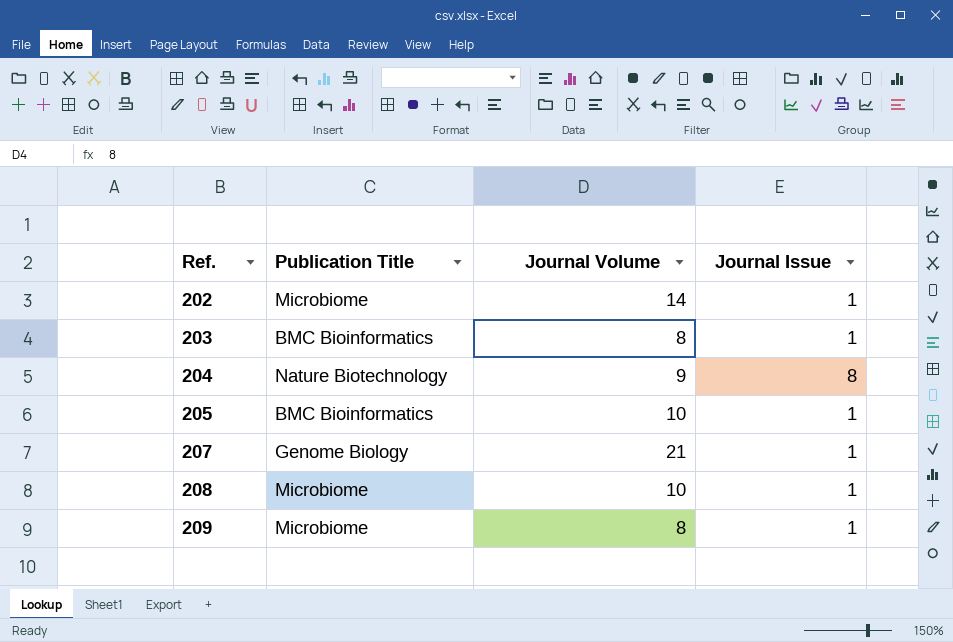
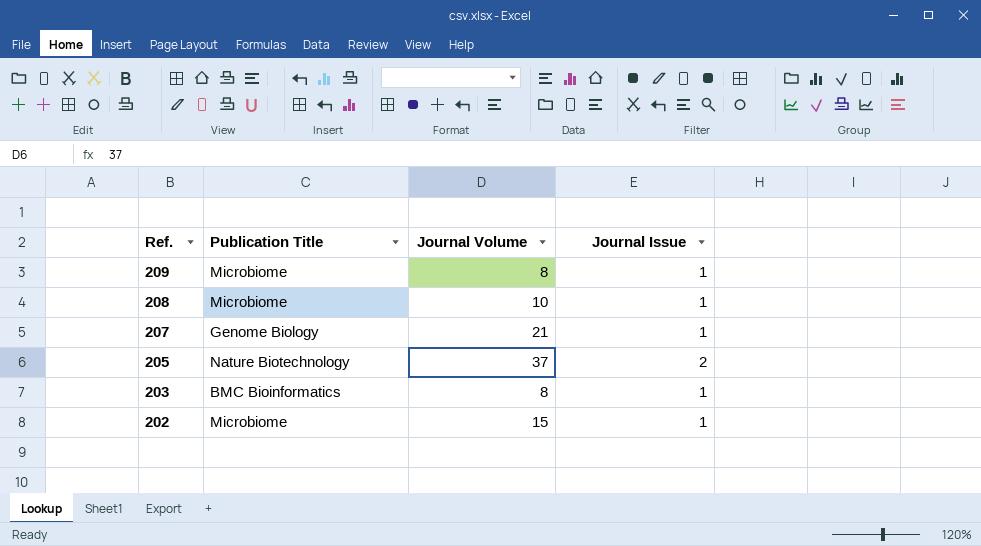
row order: Ref. ascending -> Ref. descending
row 204: Nature Biotechnology | 9 | 8 -> none
205 | Publication Title: BMC Bioinformatics -> Nature Biotechnology
205 | Journal Volume: 10 -> 37
205 | Journal Issue: 1 -> 2
202 | Journal Volume: 14 -> 15

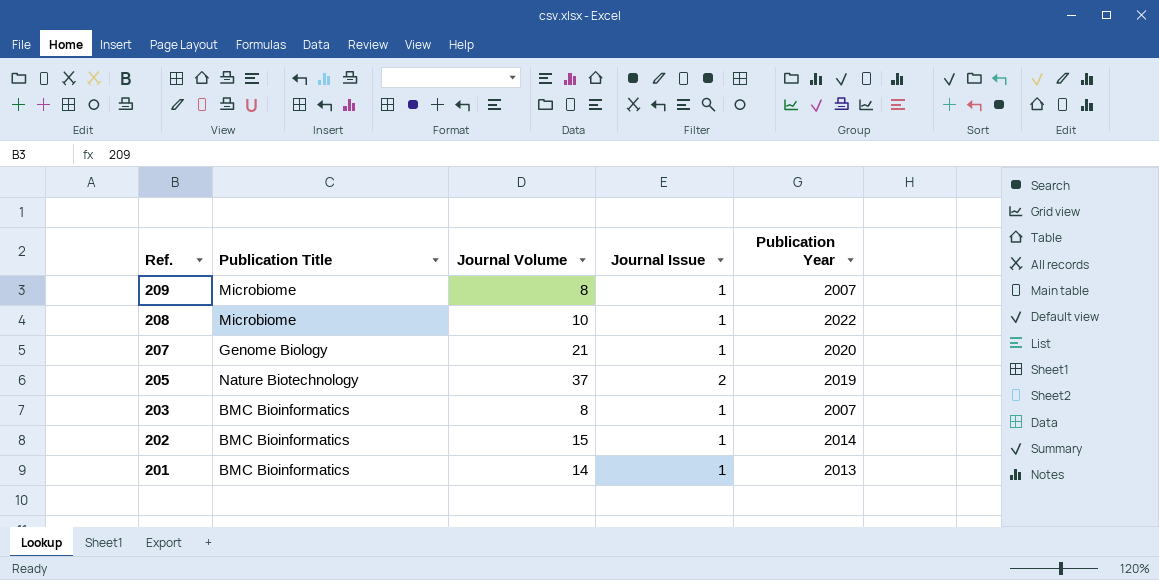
column Publication Year | position: none -> 5
202 | Publication Title: Microbiome -> BMC Bioinformatics
row 201: none -> BMC Bioinformatics | 14 | 1 | 2013

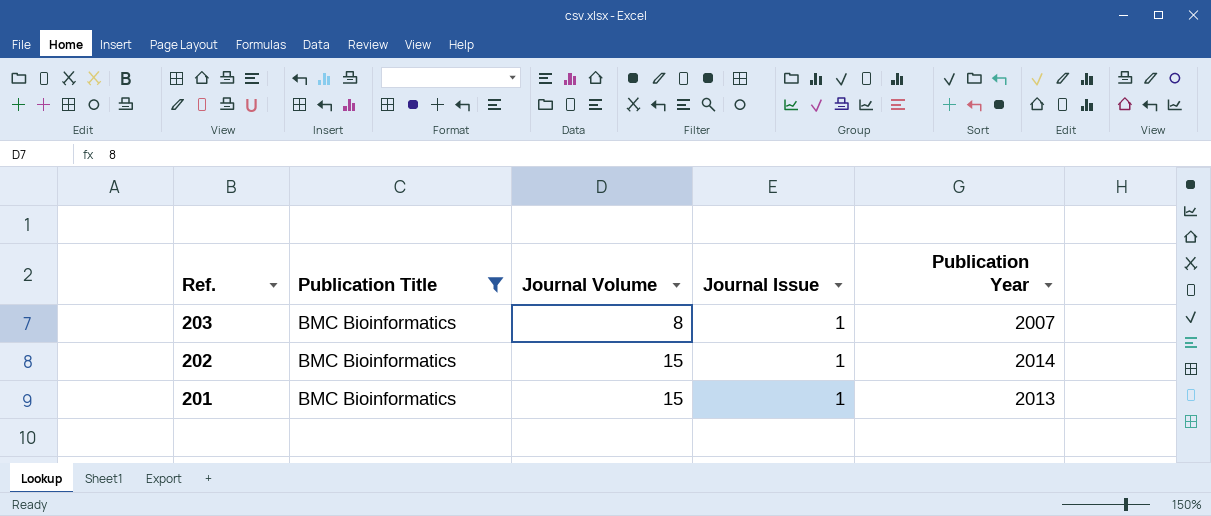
filter: none -> Publication Title = BMC Bioinformatics
201 | Journal Volume: 14 -> 15

